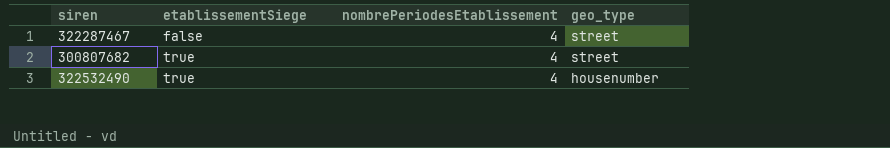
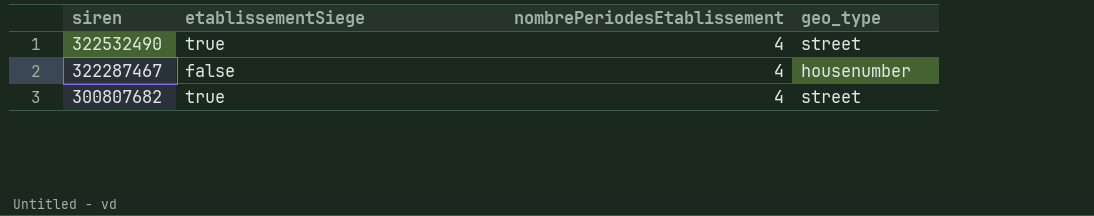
row order: etablissementSiege ascending -> siren descending
322532490 | geo_type: housenumber -> street
322287467 | geo_type: street -> housenumber

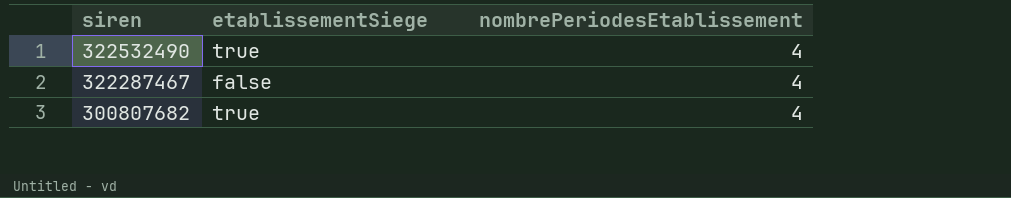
column geo_type | position: 4 -> none

